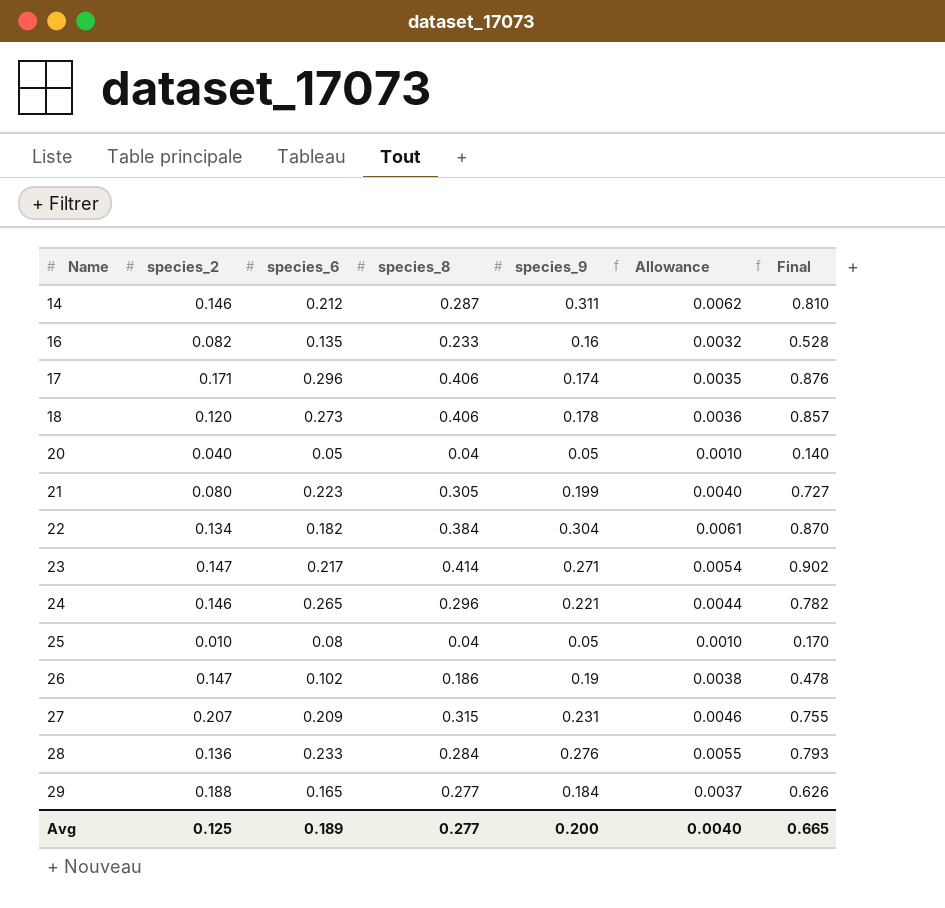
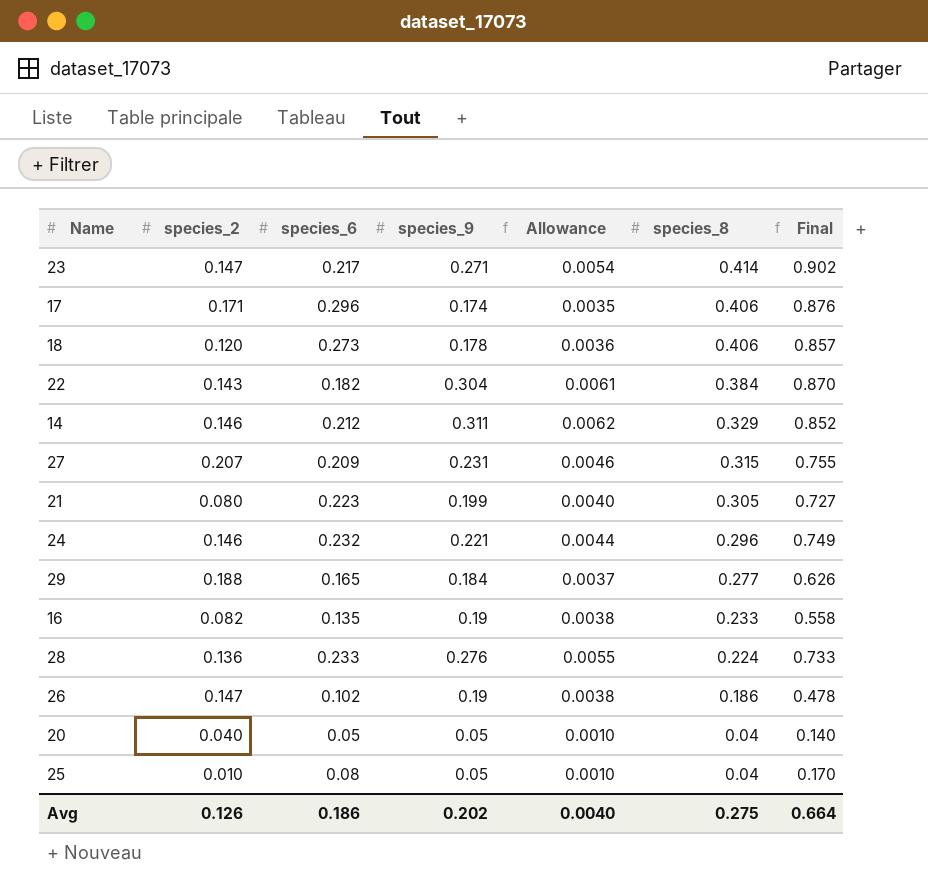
row order: Name ascending -> species_8 descending
column species_8 | position: 4 -> 6
22 | species_2: 0.134 -> 0.143
14 | species_8: 0.287 -> 0.329
14 | Final: 0.810 -> 0.852
24 | species_6: 0.265 -> 0.232
24 | Final: 0.782 -> 0.749
16 | species_9: 0.16 -> 0.19
16 | Allowance: 0.0032 -> 0.0038
16 | Final: 0.528 -> 0.558
28 | species_8: 0.284 -> 0.224
28 | Final: 0.793 -> 0.733
Avg | species_2: 0.125 -> 0.126
Avg | species_6: 0.189 -> 0.186
Avg | species_9: 0.200 -> 0.202
Avg | species_8: 0.277 -> 0.275
Avg | Final: 0.665 -> 0.664

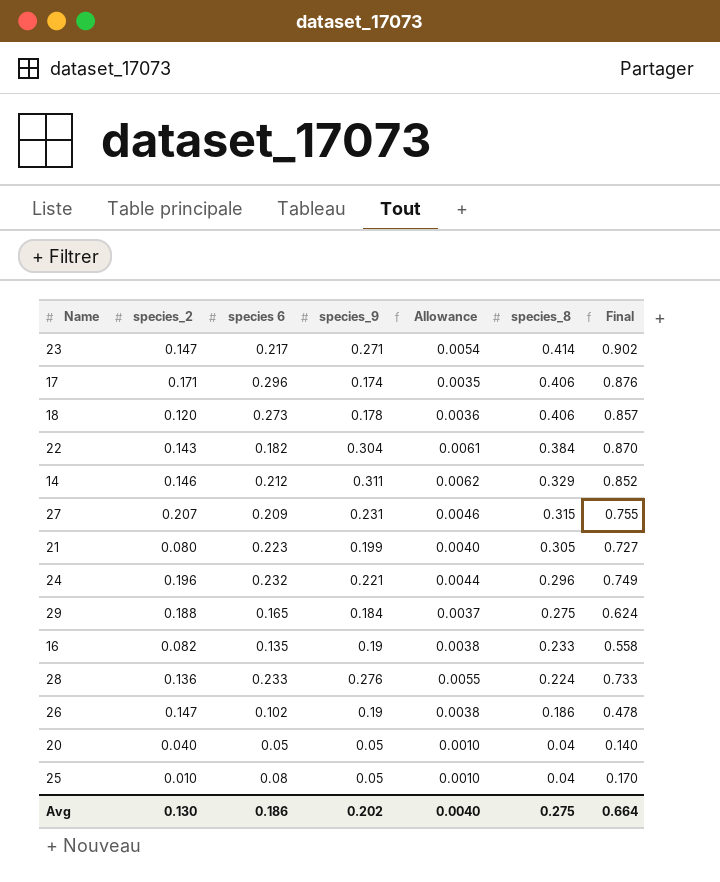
column name: species_6 -> species 6
24 | species_2: 0.146 -> 0.196
29 | species_8: 0.277 -> 0.275
29 | Final: 0.626 -> 0.624
Avg | species_2: 0.126 -> 0.130

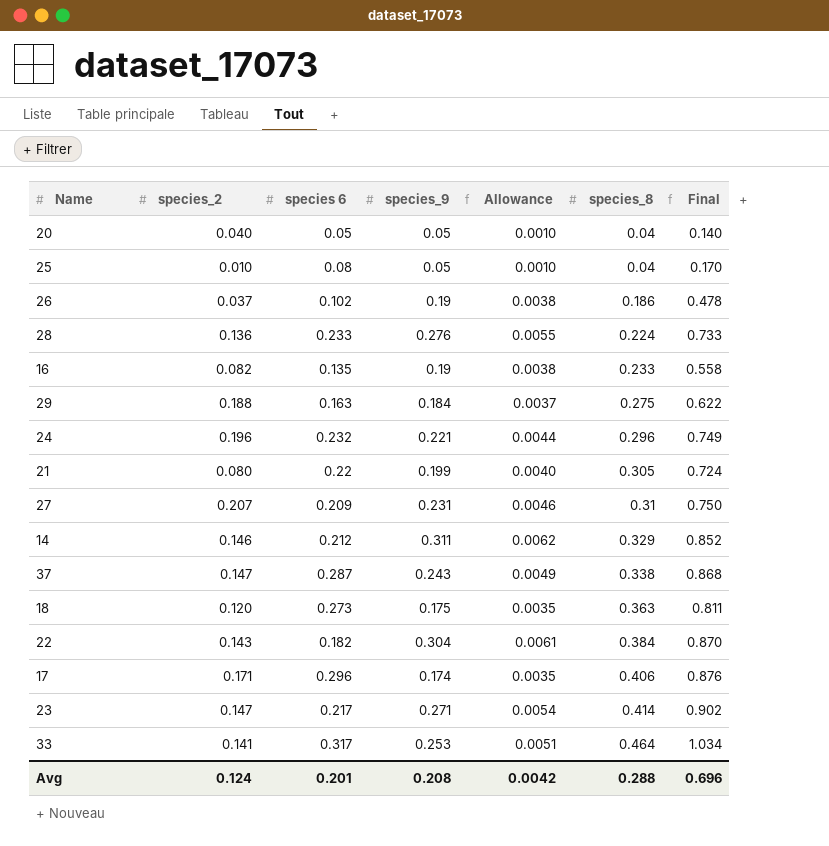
row order: species_8 descending -> species_8 ascending
26 | species_2: 0.147 -> 0.037
29 | species 6: 0.165 -> 0.163
29 | Final: 0.624 -> 0.622
21 | species 6: 0.223 -> 0.22
21 | Final: 0.727 -> 0.724
27 | species_8: 0.315 -> 0.31
27 | Final: 0.755 -> 0.750
row 37: none -> 0.147 | 0.287 | 0.243 | 0.0049 | 0.338 | 0.868
18 | species_9: 0.178 -> 0.175
18 | Allowance: 0.0036 -> 0.0035
18 | species_8: 0.406 -> 0.363
18 | Final: 0.857 -> 0.811
row 33: none -> 0.141 | 0.317 | 0.253 | 0.0051 | 0.464 | 1.034
Avg | species_2: 0.130 -> 0.124
Avg | species 6: 0.186 -> 0.201
Avg | species_9: 0.202 -> 0.208
Avg | Allowance: 0.0040 -> 0.0042
Avg | species_8: 0.275 -> 0.288
Avg | Final: 0.664 -> 0.696

